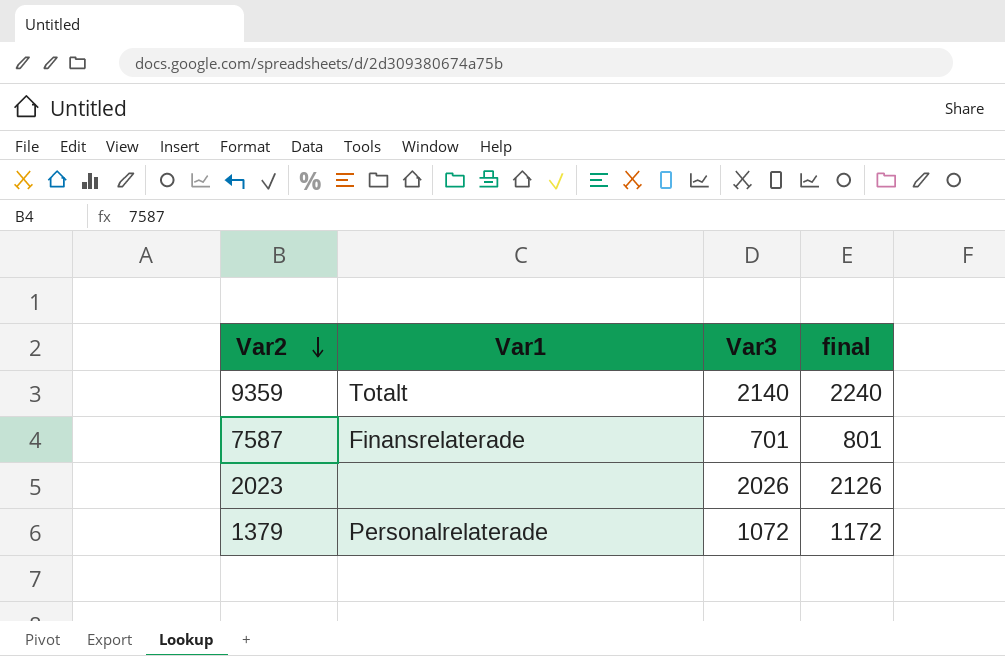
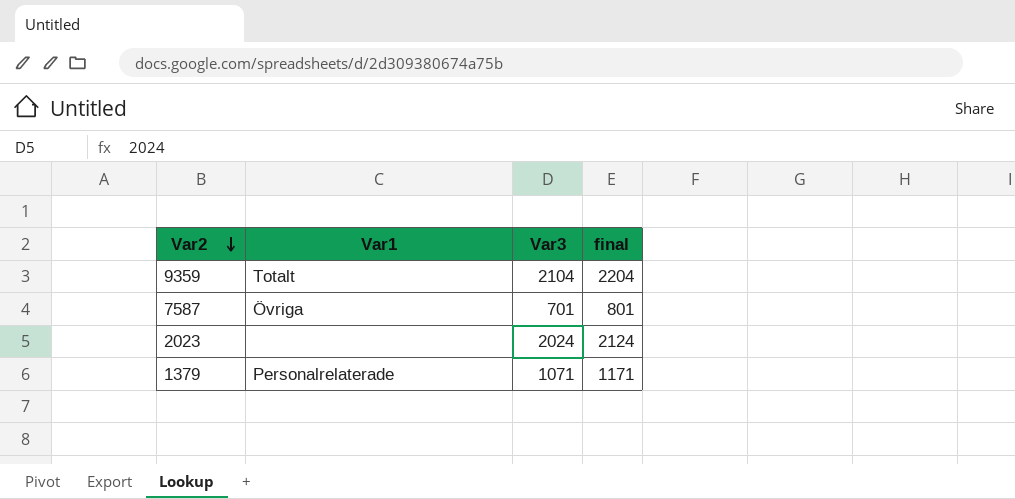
9359 | Var3: 2140 -> 2104
9359 | final: 2240 -> 2204
7587 | Var1: Finansrelaterade -> Övriga
2023 | Var3: 2026 -> 2024
2023 | final: 2126 -> 2124
1379 | Var3: 1072 -> 1071
1379 | final: 1172 -> 1171

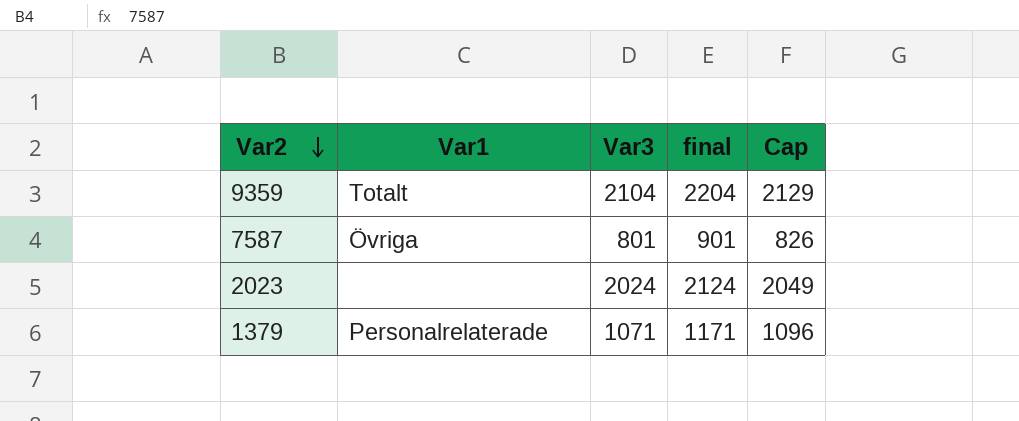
column Cap | formula: none -> [Var3] + 25
7587 | Var3: 701 -> 801
7587 | final: 801 -> 901

